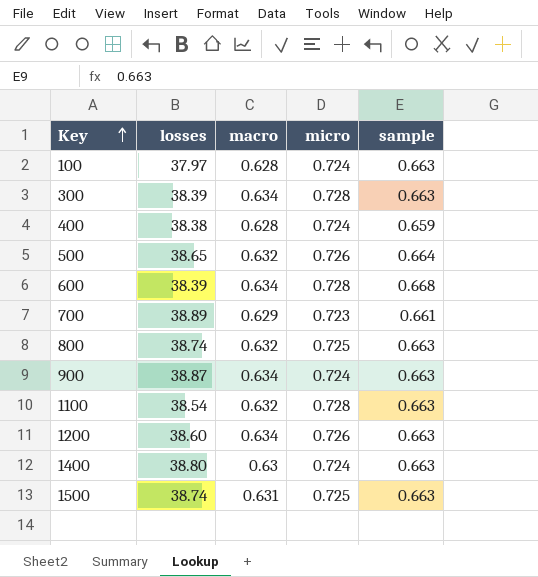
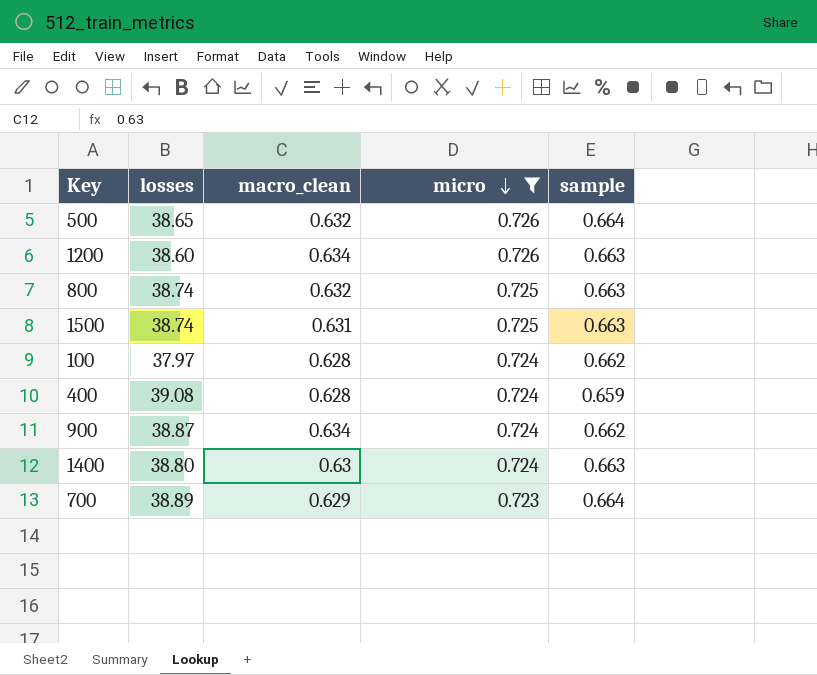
filter: none -> micro != 0.728
row order: Key ascending -> micro descending
column name: macro -> macro_clean
100 | sample: 0.663 -> 0.662
400 | losses: 38.38 -> 39.08
900 | sample: 0.663 -> 0.662
700 | sample: 0.661 -> 0.664

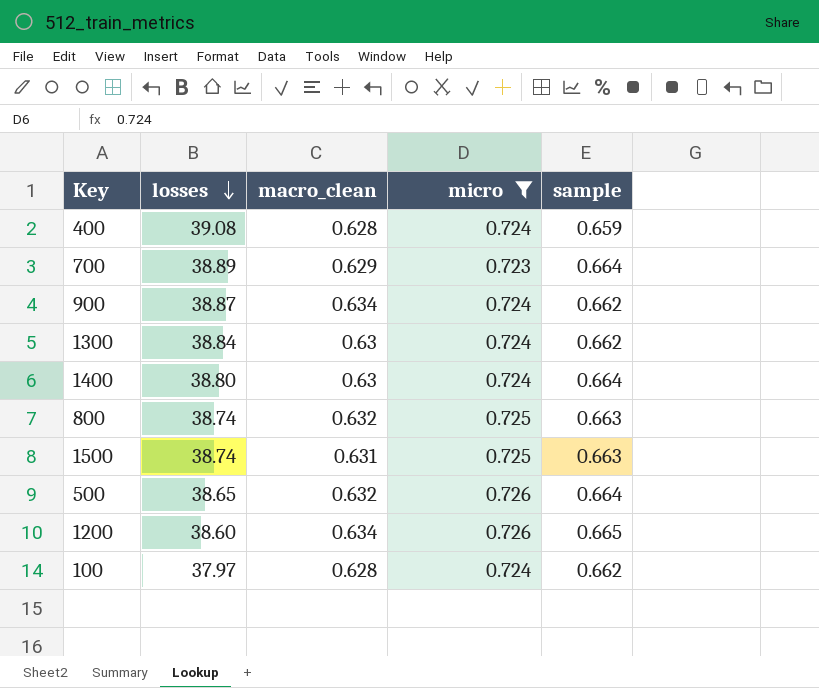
row order: micro descending -> losses descending
row 1300: none -> 38.84 | 0.63 | 0.724 | 0.662
1400 | sample: 0.663 -> 0.664
1200 | sample: 0.663 -> 0.665

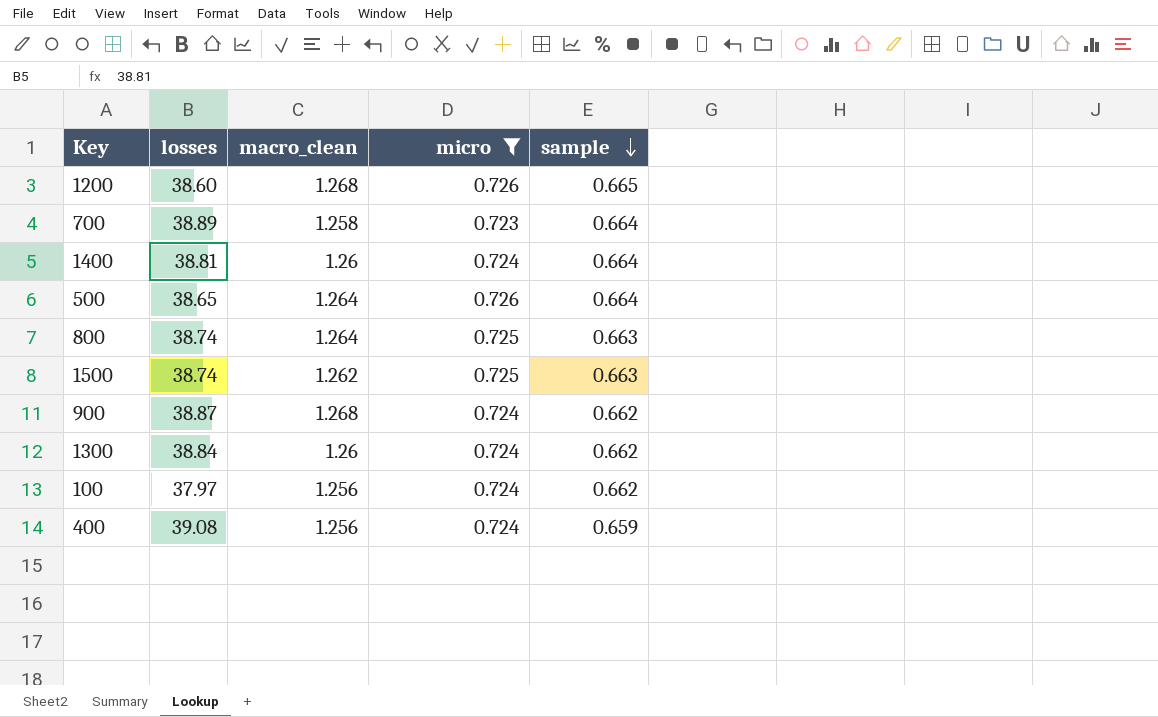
row order: losses descending -> sample descending
1200 | macro_clean: 0.634 -> 1.268
700 | macro_clean: 0.629 -> 1.258
1400 | losses: 38.80 -> 38.81
1400 | macro_clean: 0.63 -> 1.26
500 | macro_clean: 0.632 -> 1.264
800 | macro_clean: 0.632 -> 1.264
1500 | macro_clean: 0.631 -> 1.262
900 | macro_clean: 0.634 -> 1.268
1300 | macro_clean: 0.63 -> 1.26
100 | macro_clean: 0.628 -> 1.256
400 | macro_clean: 0.628 -> 1.256

